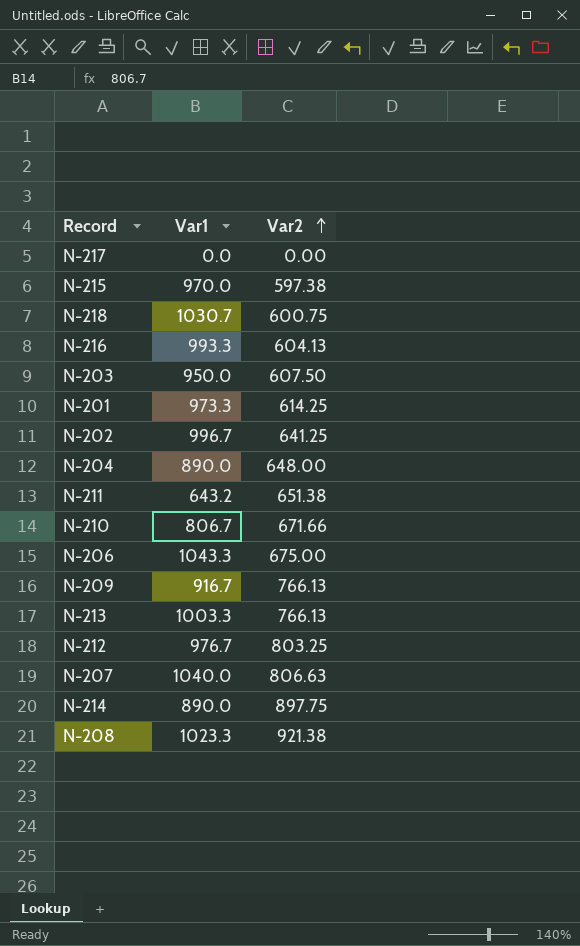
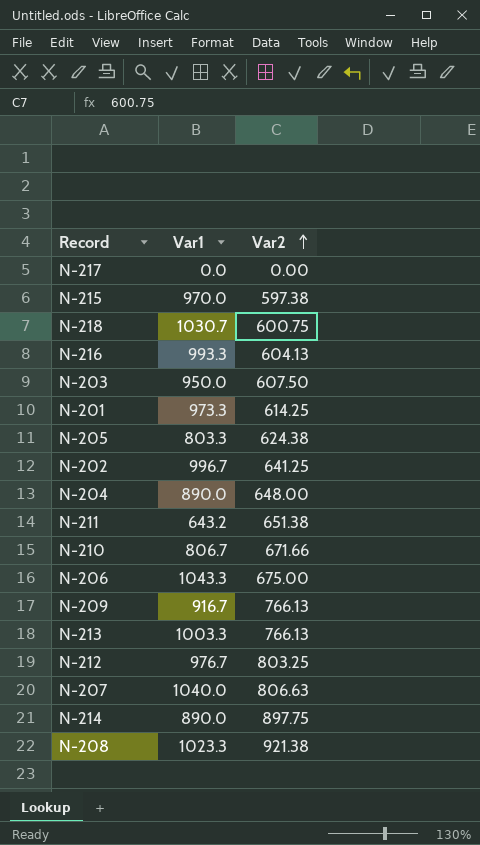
row N-205: none -> 803.3 | 624.38

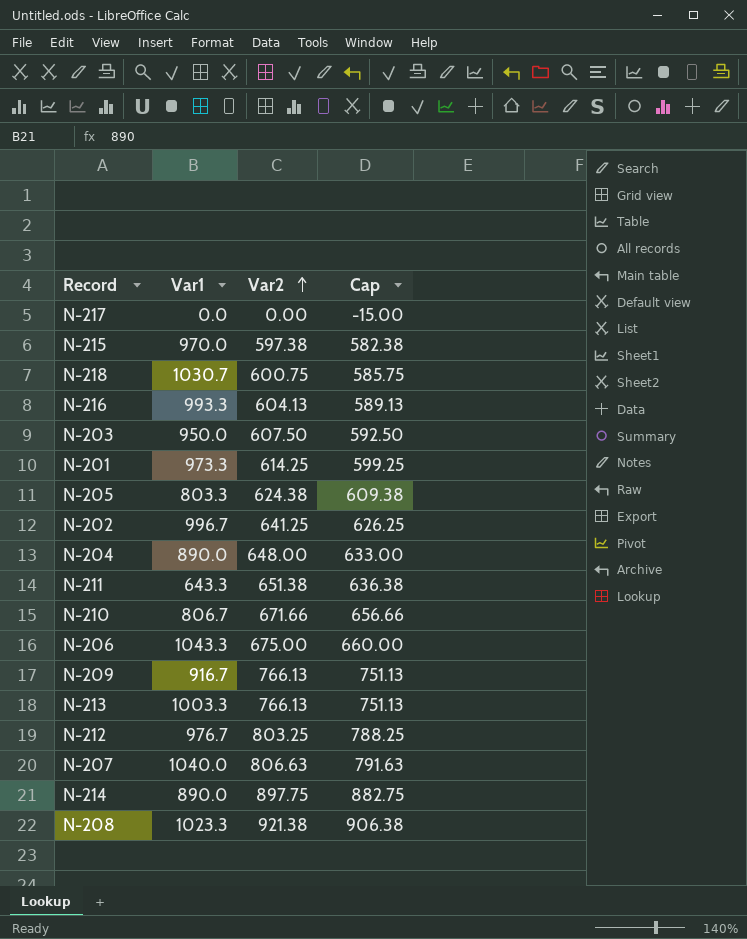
column Cap | formula: none -> [Var2] - 15
N-211 | Var1: 643.2 -> 643.3

